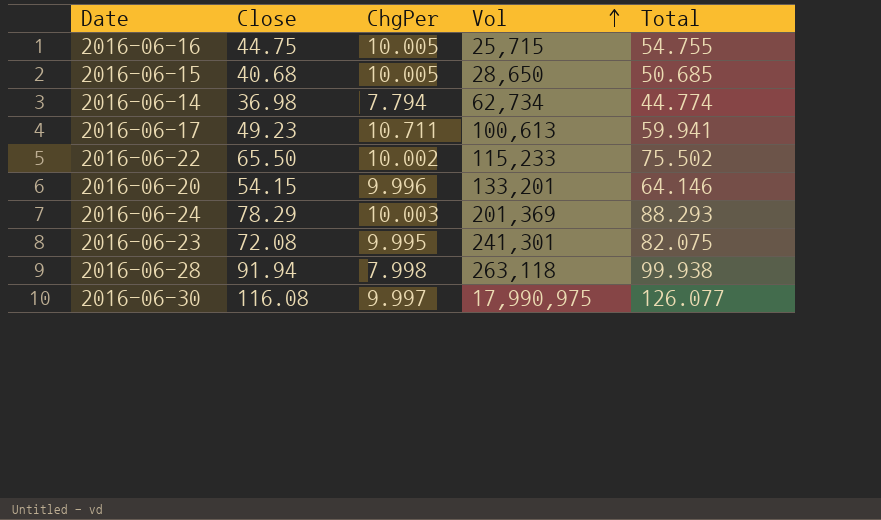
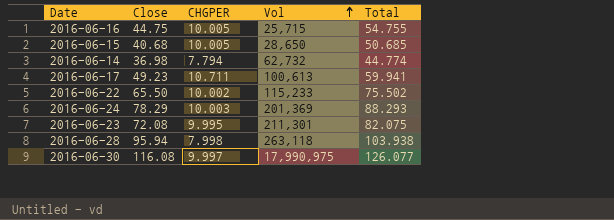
column name: ChgPer -> CHGPER
row 2016-06-20: 54.15 | 9.996 | 133,201 | 64.146 -> none
2016-06-14 | Vol: 62,734 -> 62,732
2016-06-23 | Vol: 241,301 -> 211,301
2016-06-28 | Close: 91.94 -> 95.94
2016-06-28 | Total: 99.938 -> 103.938

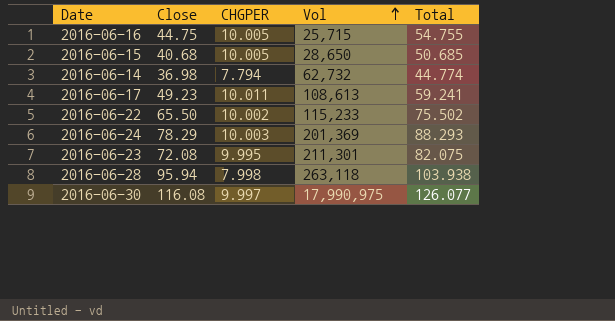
2016-06-17 | CHGPER: 10.711 -> 10.011
2016-06-17 | Vol: 100,613 -> 108,613
2016-06-17 | Total: 59.941 -> 59.241

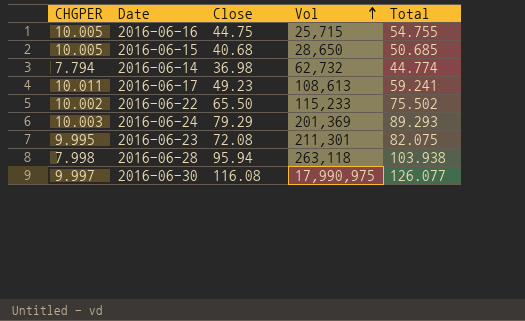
column CHGPER | position: 3 -> 1
2016-06-24 | Close: 78.29 -> 79.29
2016-06-24 | Total: 88.293 -> 89.293

